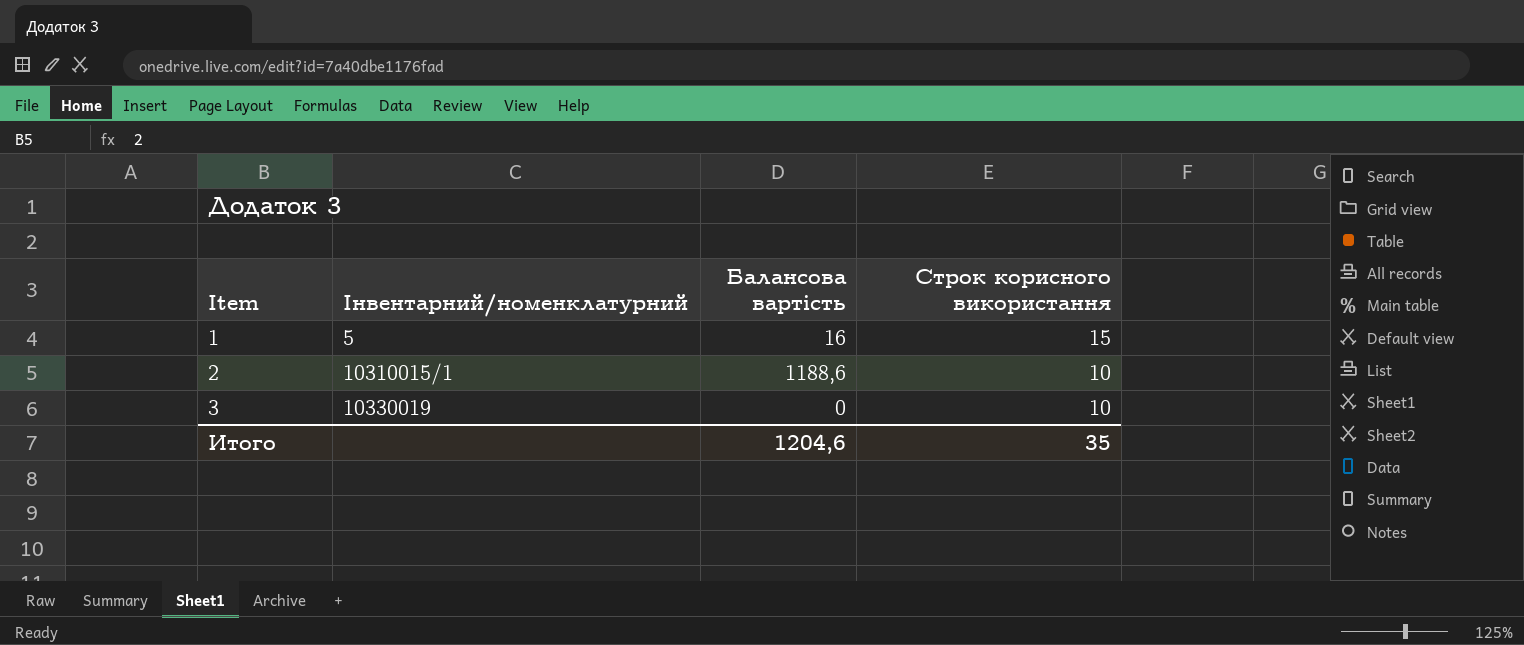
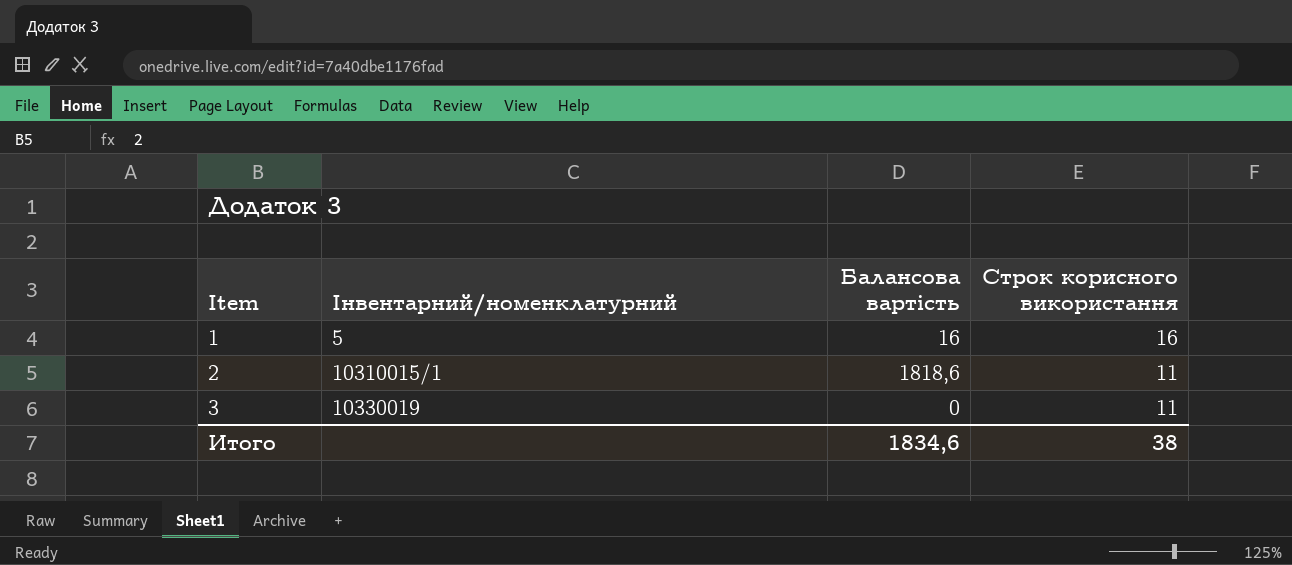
1 | Строк корисного використання: 15 -> 16
2 | Балансова вартість: 1188,6 -> 1818,6
2 | Строк корисного використання: 10 -> 11
3 | Строк корисного використання: 10 -> 11
Итого | Балансова вартість: 1204,6 -> 1834,6
Итого | Строк корисного використання: 35 -> 38

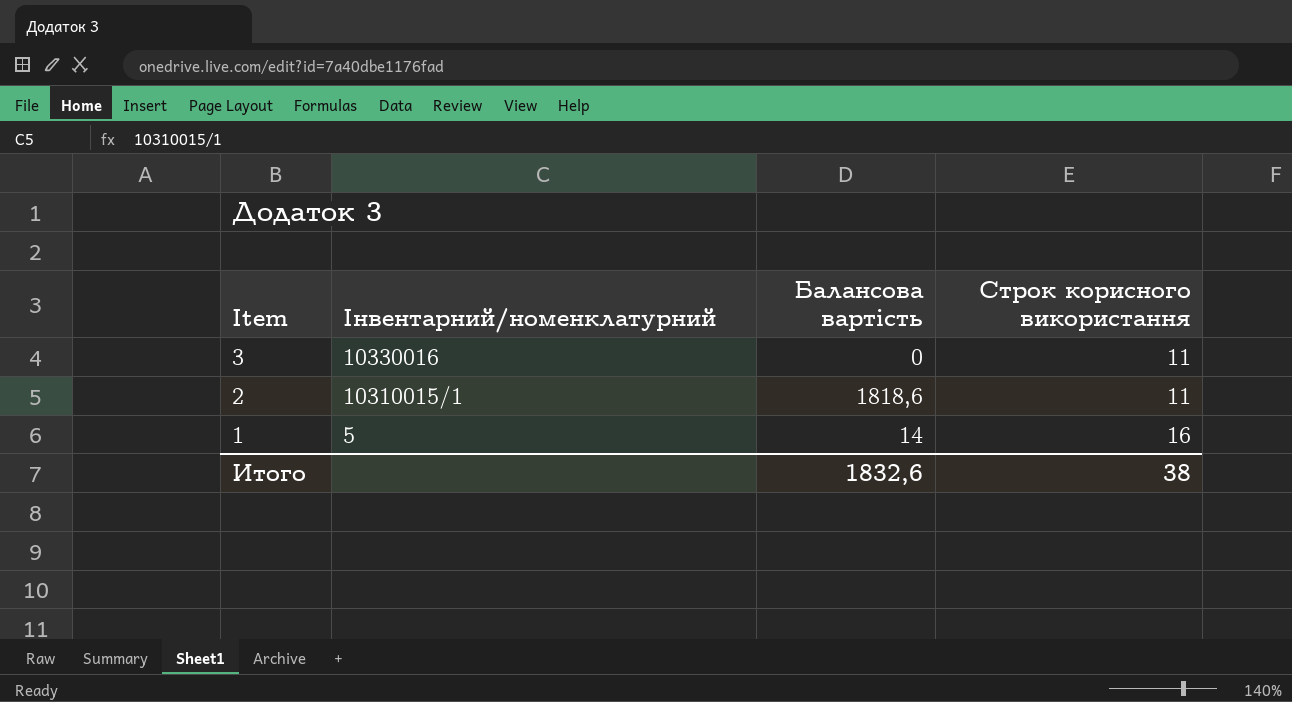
row order: Item ascending -> Item descending
3 | Інвентарний/номенклатурний: 10330019 -> 10330016
1 | Балансова вартість: 16 -> 14
Итого | Балансова вартість: 1834,6 -> 1832,6

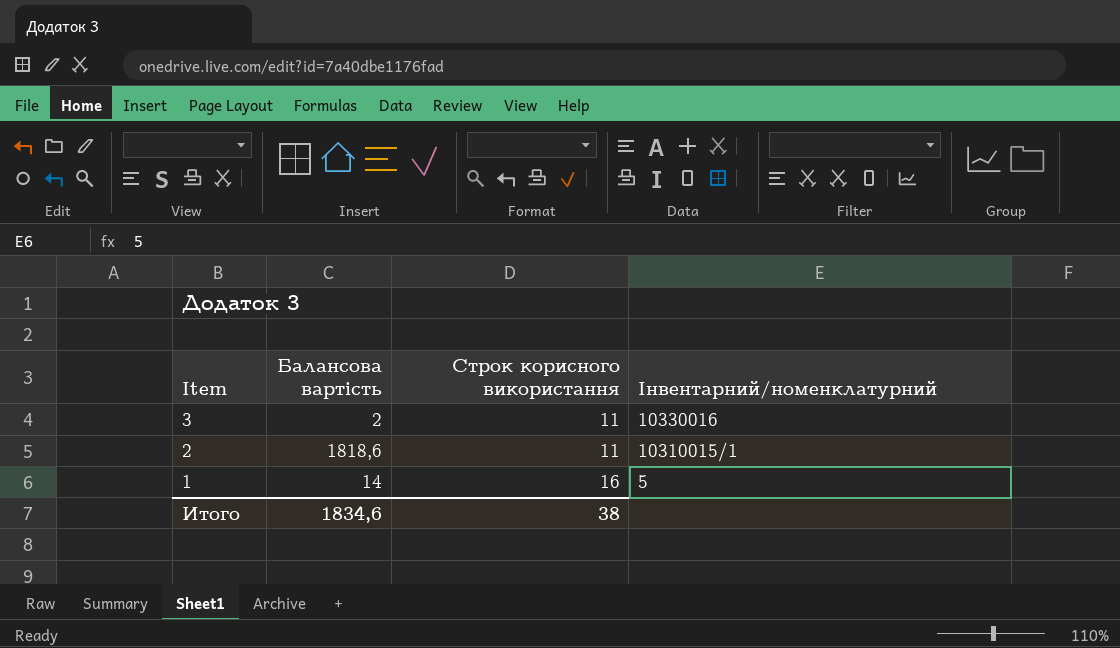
column Інвентарний/номенклатурний | position: 2 -> 4
3 | Балансова вартість: 0 -> 2
Итого | Балансова вартість: 1832,6 -> 1834,6

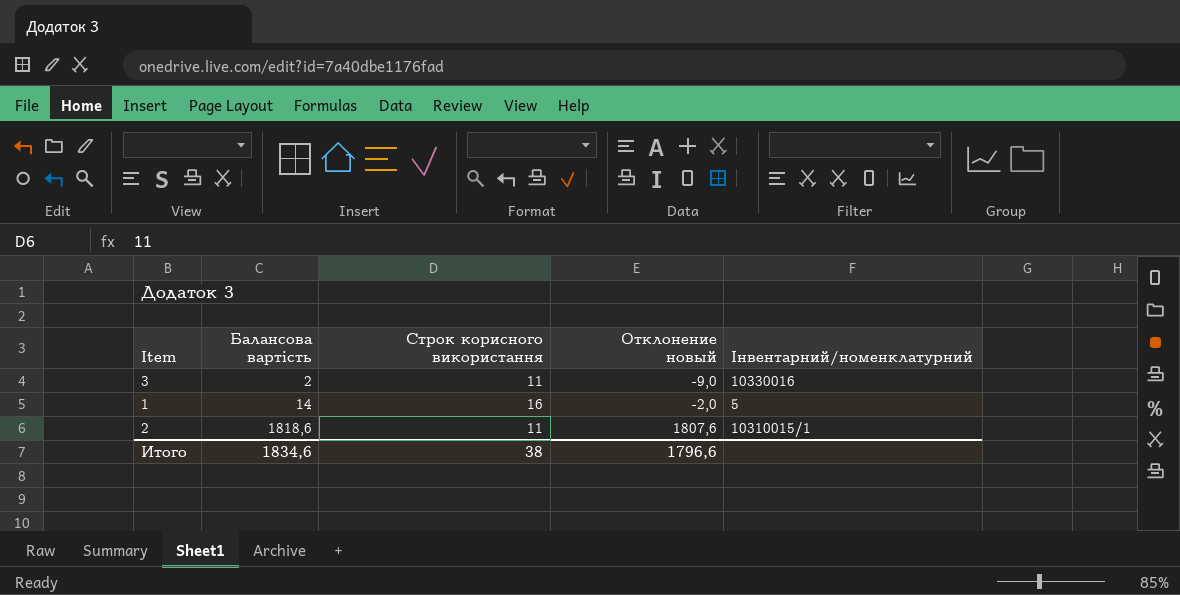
row order: Item descending -> Балансова вартість ascending
column Отклонение новый | formula: none -> [Балансова вартість] - [Строк корисного використання]

